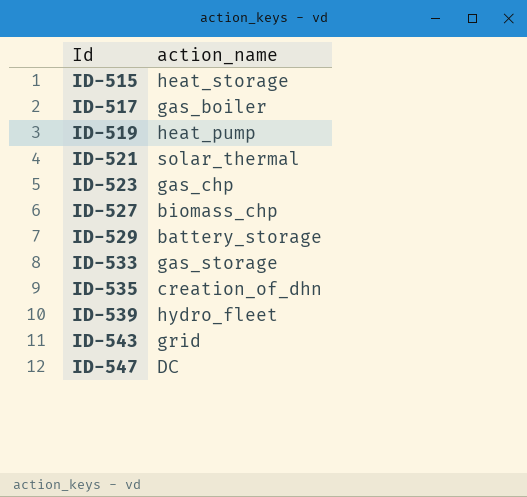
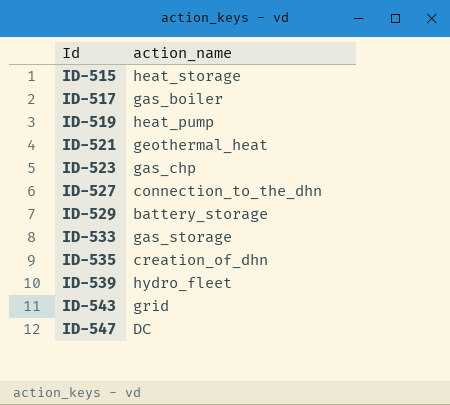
ID-521 | action_name: solar_thermal -> geothermal_heat
ID-527 | action_name: biomass_chp -> connection_to_the_dhn

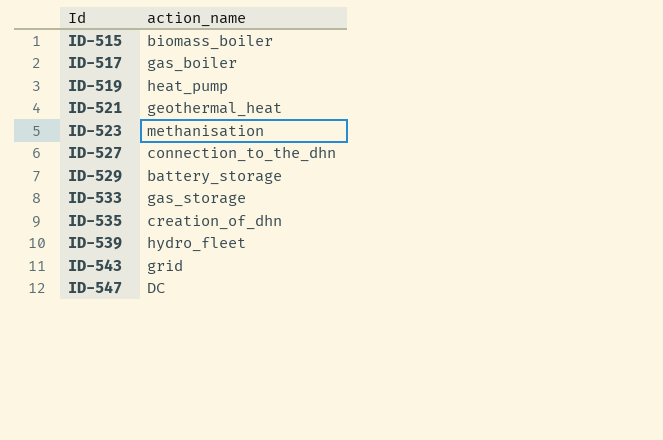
ID-515 | action_name: heat_storage -> biomass_boiler
ID-523 | action_name: gas_chp -> methanisation

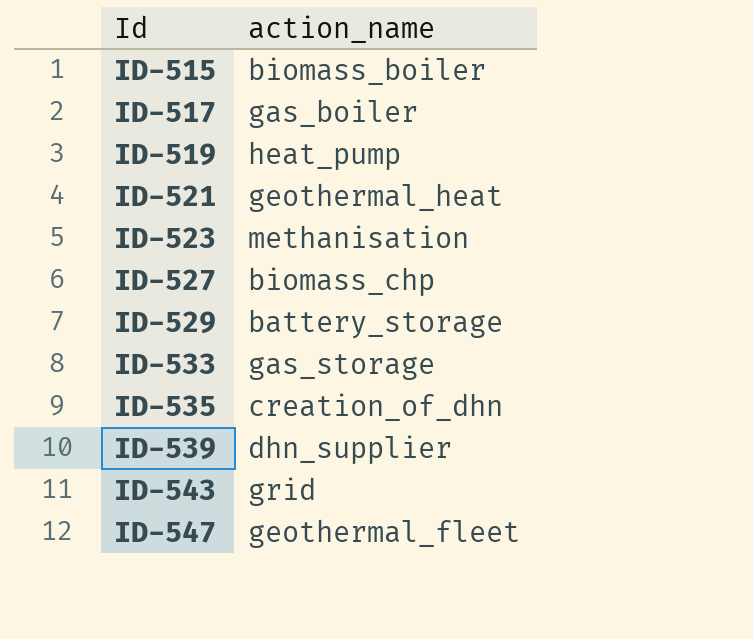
ID-527 | action_name: connection_to_the_dhn -> biomass_chp
ID-539 | action_name: hydro_fleet -> dhn_supplier
ID-547 | action_name: DC -> geothermal_fleet

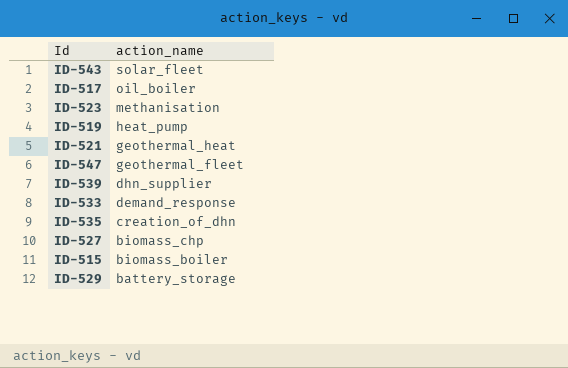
row order: Id ascending -> action_name descending
ID-543 | action_name: grid -> solar_fleet
ID-517 | action_name: gas_boiler -> oil_boiler
ID-533 | action_name: gas_storage -> demand_response

